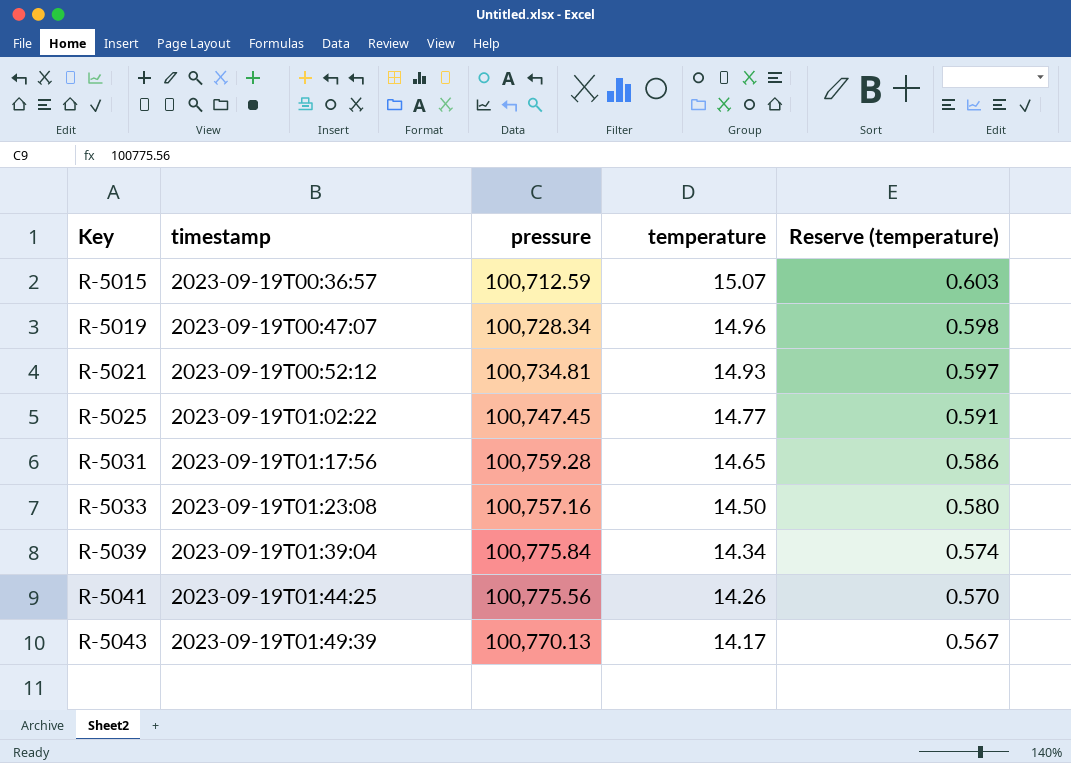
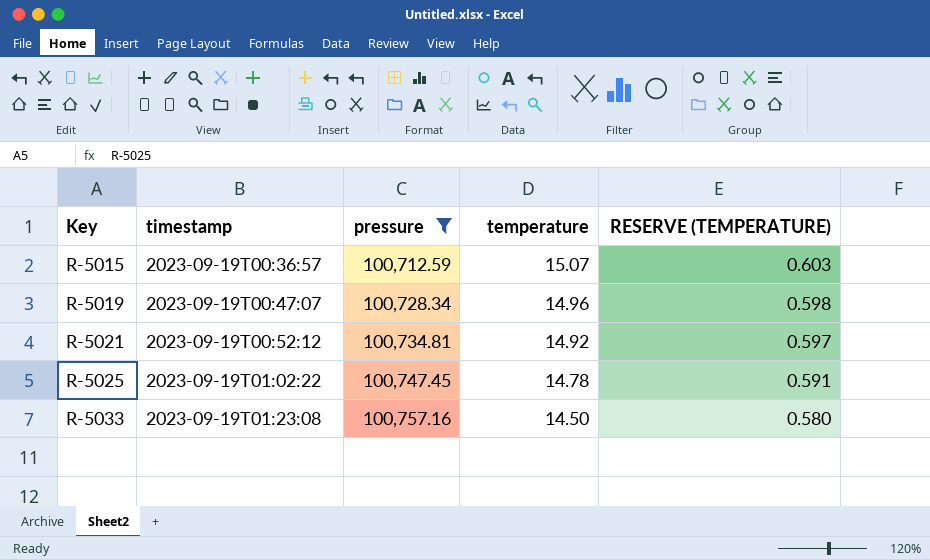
filter: none -> pressure <= 100,757.16
column name: Reserve (temperature) -> RESERVE (TEMPERATURE)
R-5021 | temperature: 14.93 -> 14.92
R-5025 | temperature: 14.77 -> 14.78

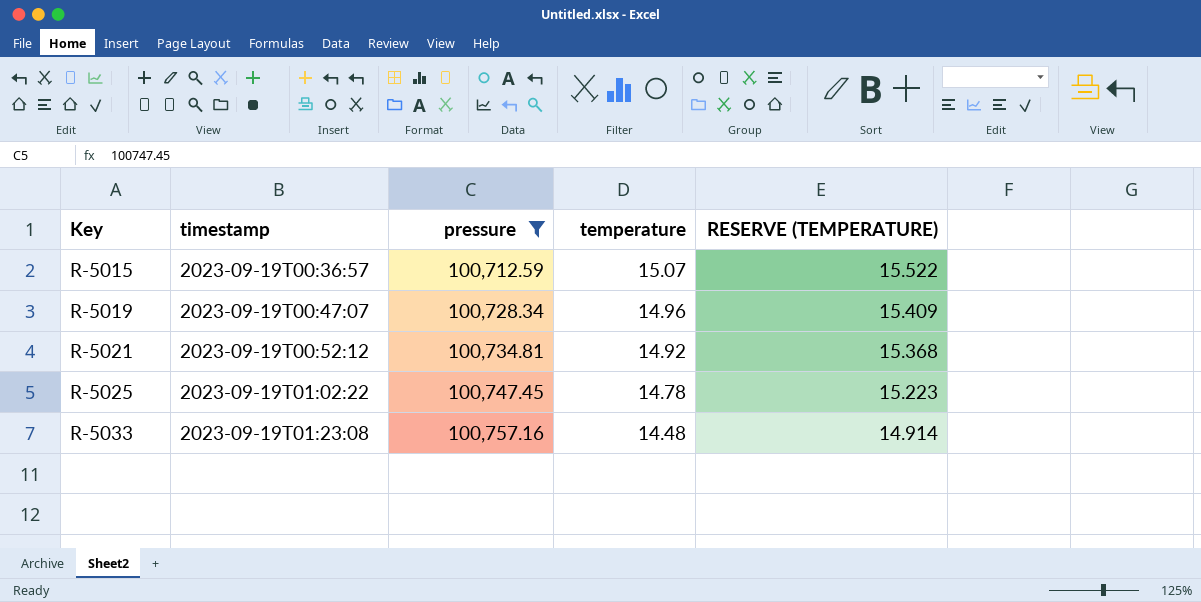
column RESERVE (TEMPERATURE) | formula: [temperature] * 0.04 -> [temperature] * 1.03
R-5033 | temperature: 14.50 -> 14.48

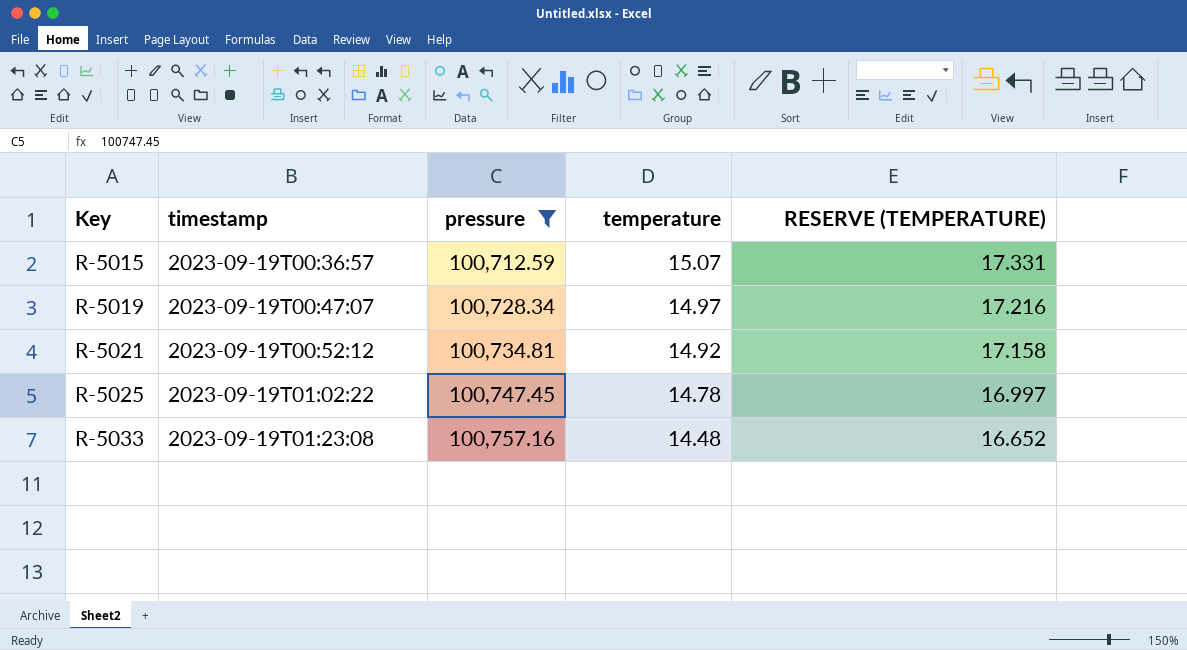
column RESERVE (TEMPERATURE) | formula: [temperature] * 1.03 -> [temperature] * 1.15
R-5019 | temperature: 14.96 -> 14.97

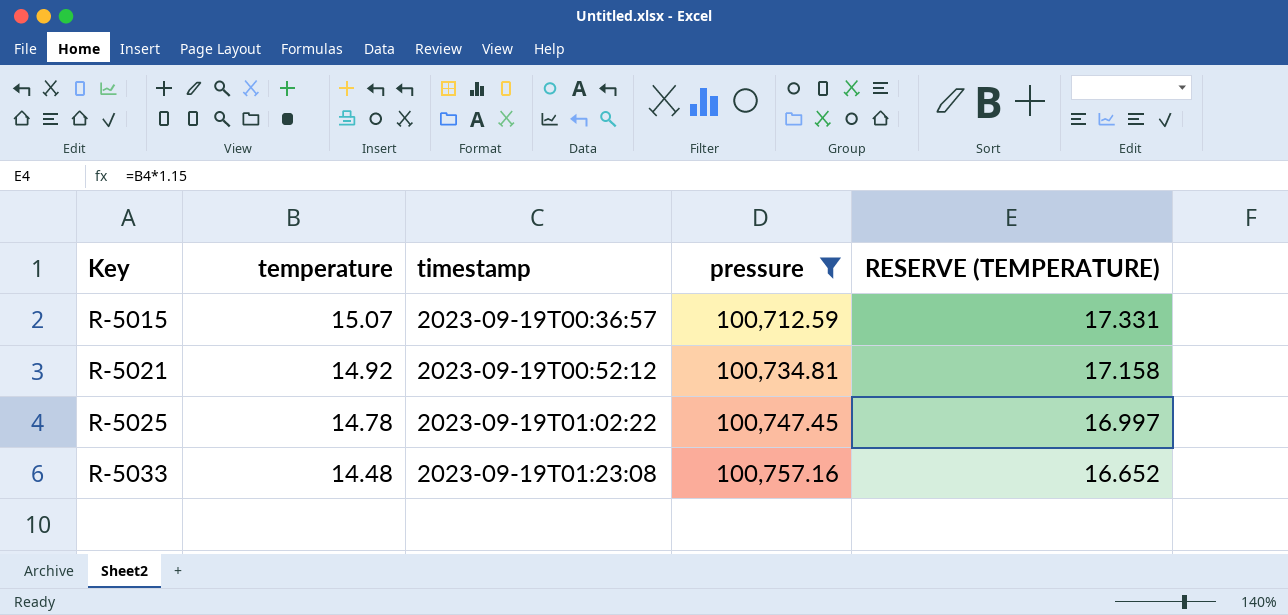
column temperature | position: 4 -> 2
row R-5019: 2023-09-19T00:47:07 | 100,728.34 | 14.97 | 17.216 -> none

